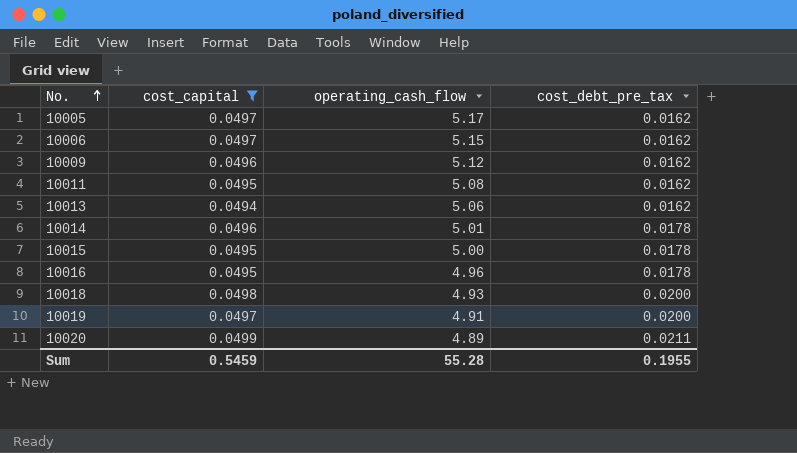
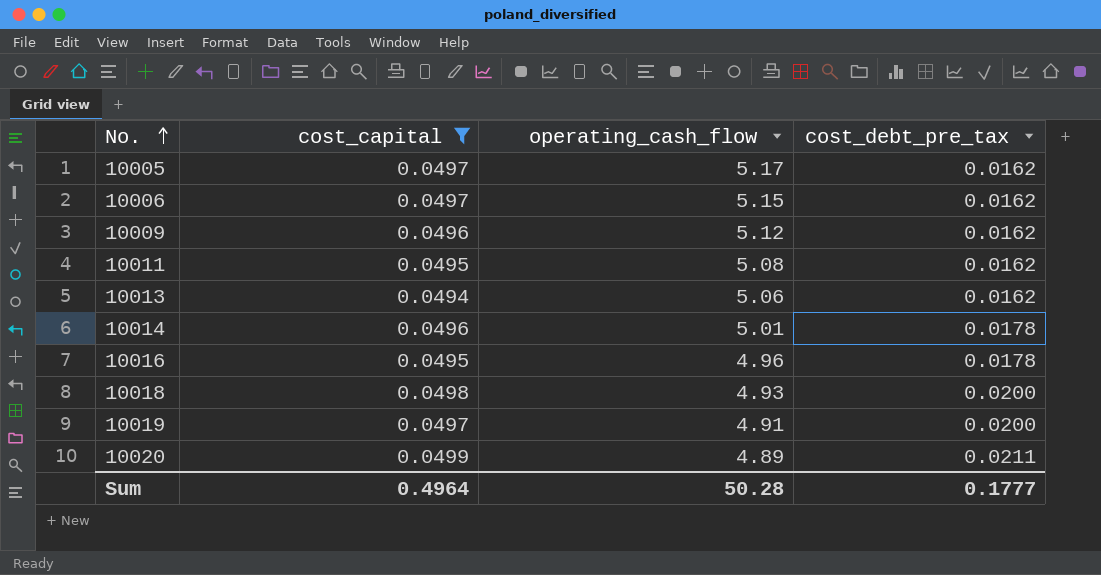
row 10015: 0.0495 | 5.00 | 0.0178 -> none
Sum | cost_capital: 0.5459 -> 0.4964
Sum | operating_cash_flow: 55.28 -> 50.28
Sum | cost_debt_pre_tax: 0.1955 -> 0.1777

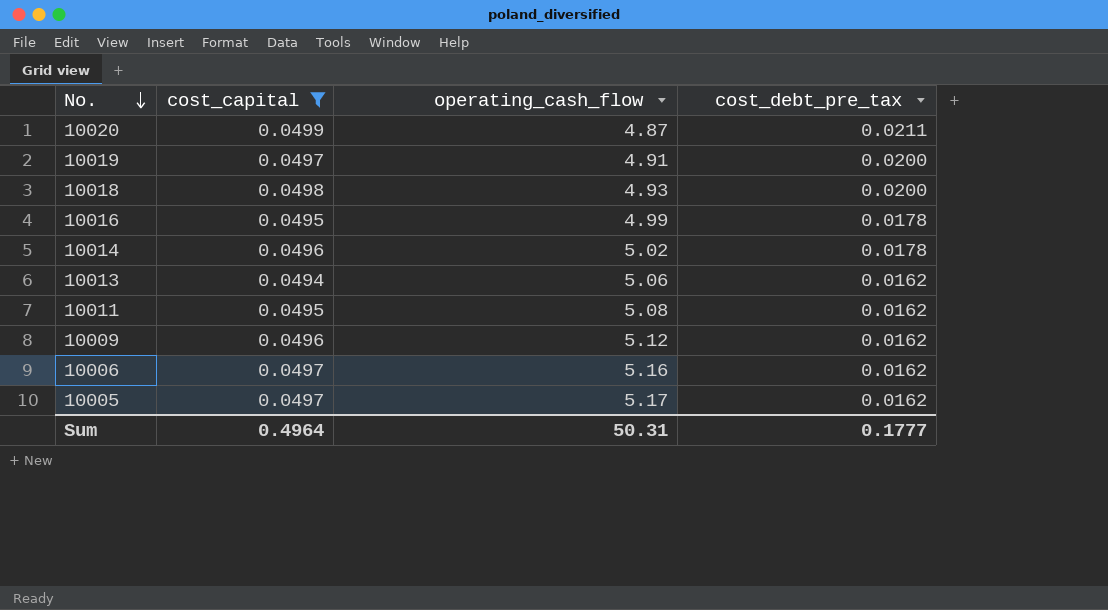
row order: No. ascending -> No. descending
10020 | operating_cash_flow: 4.89 -> 4.87
10016 | operating_cash_flow: 4.96 -> 4.99
10014 | operating_cash_flow: 5.01 -> 5.02
10006 | operating_cash_flow: 5.15 -> 5.16
Sum | operating_cash_flow: 50.28 -> 50.31

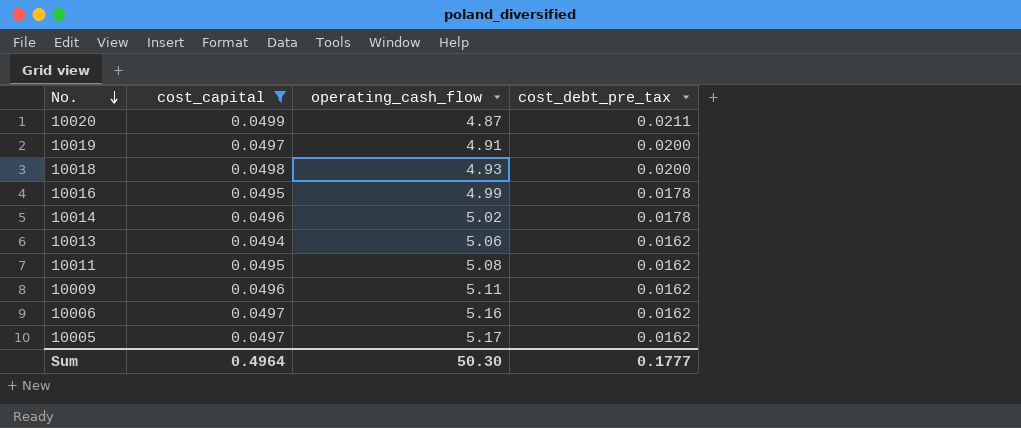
10009 | operating_cash_flow: 5.12 -> 5.11
Sum | operating_cash_flow: 50.31 -> 50.30

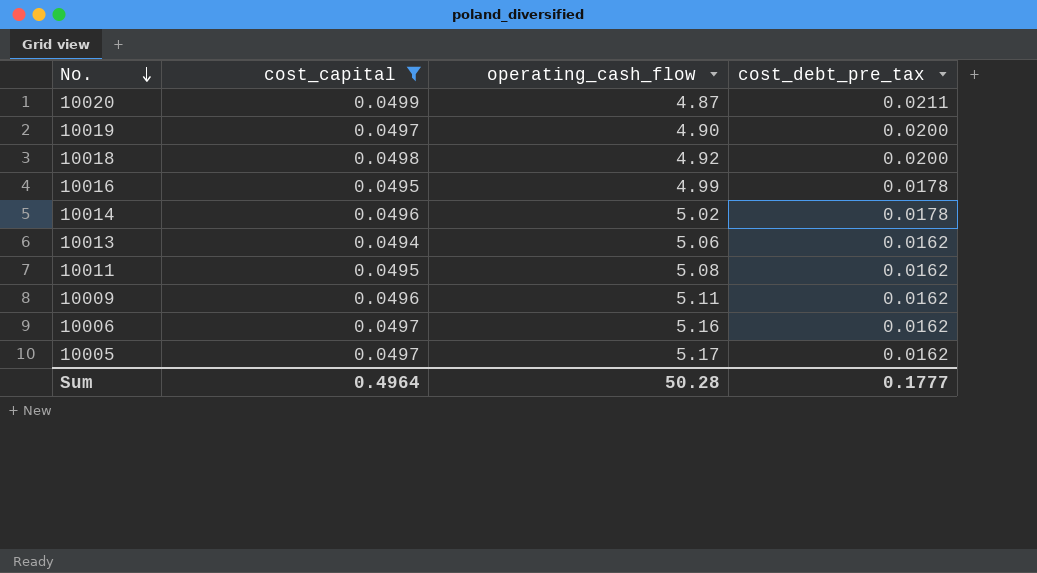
10019 | operating_cash_flow: 4.91 -> 4.90
10018 | operating_cash_flow: 4.93 -> 4.92
Sum | operating_cash_flow: 50.30 -> 50.28

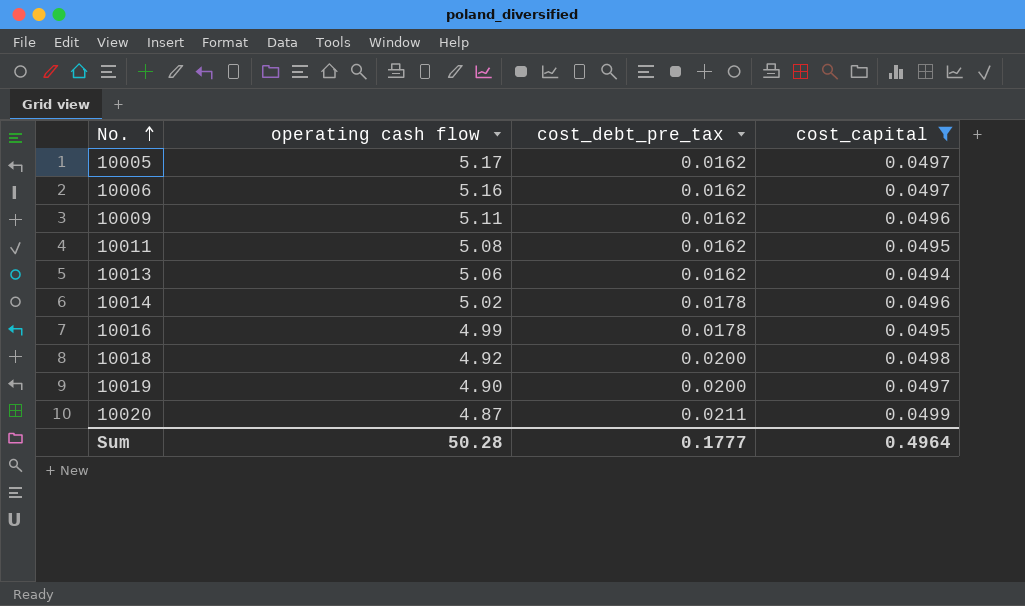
row order: No. descending -> No. ascending
column name: operating_cash_flow -> operating cash flow
column cost_capital | position: 2 -> 4

